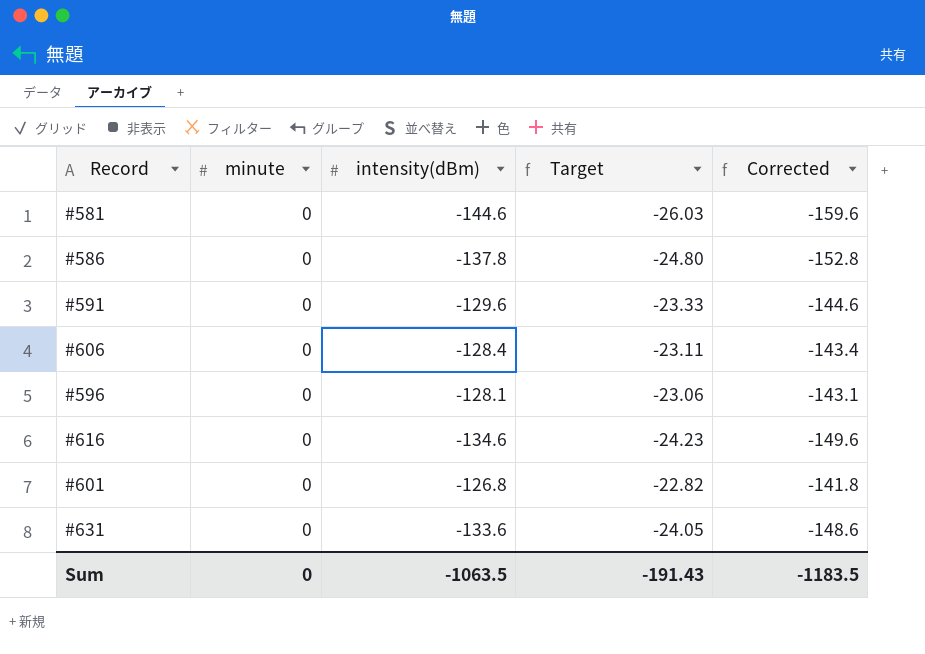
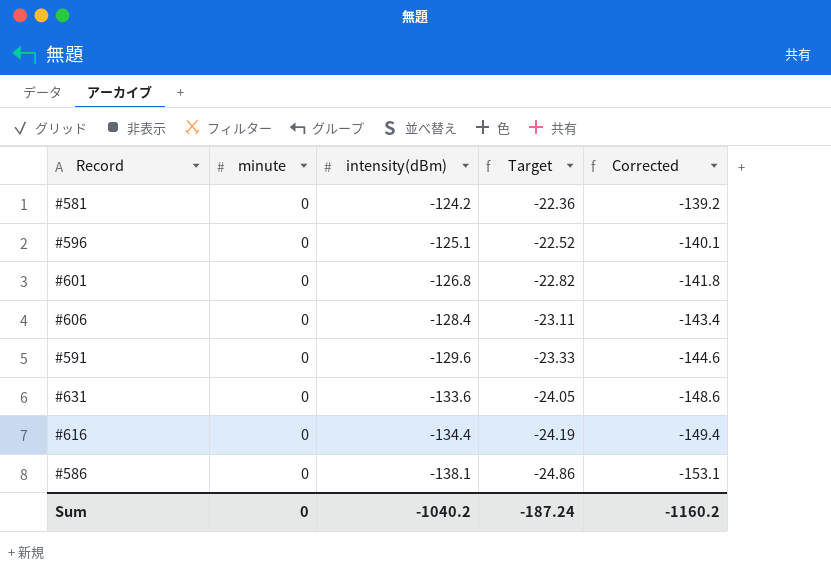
row order: none -> intensity(dBm) descending
#581 | intensity(dBm): -144.6 -> -124.2
#581 | Target: -26.03 -> -22.36
#581 | Corrected: -159.6 -> -139.2
#596 | intensity(dBm): -128.1 -> -125.1
#596 | Target: -23.06 -> -22.52
#596 | Corrected: -143.1 -> -140.1
#616 | intensity(dBm): -134.6 -> -134.4
#616 | Target: -24.23 -> -24.19
#616 | Corrected: -149.6 -> -149.4
#586 | intensity(dBm): -137.8 -> -138.1
#586 | Target: -24.80 -> -24.86
#586 | Corrected: -152.8 -> -153.1
Sum | intensity(dBm): -1063.5 -> -1040.2
Sum | Target: -191.43 -> -187.24
Sum | Corrected: -1183.5 -> -1160.2

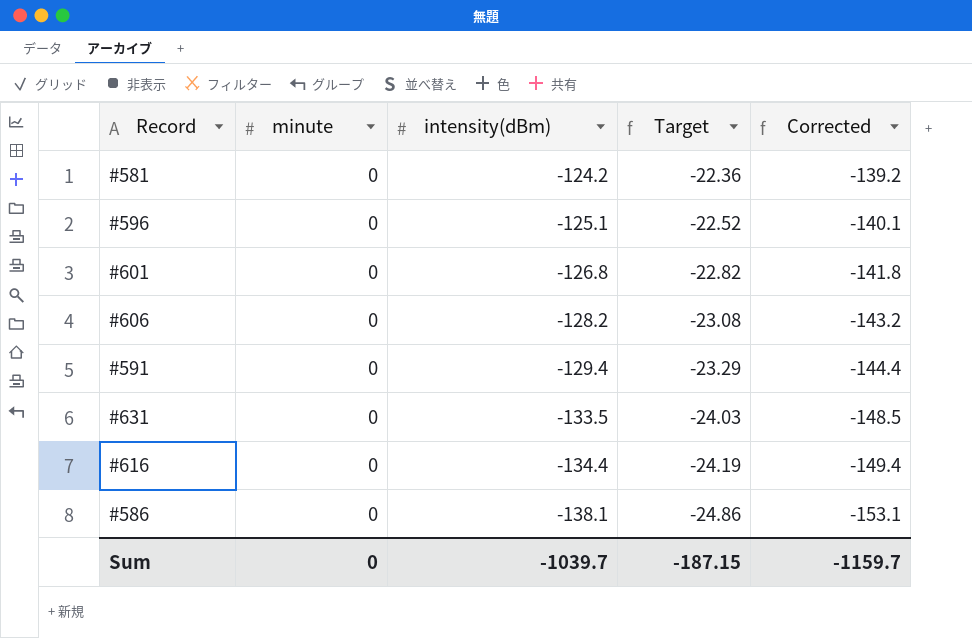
#606 | intensity(dBm): -128.4 -> -128.2
#606 | Target: -23.11 -> -23.08
#606 | Corrected: -143.4 -> -143.2
#591 | intensity(dBm): -129.6 -> -129.4
#591 | Target: -23.33 -> -23.29
#591 | Corrected: -144.6 -> -144.4
#631 | intensity(dBm): -133.6 -> -133.5
#631 | Target: -24.05 -> -24.03
#631 | Corrected: -148.6 -> -148.5
Sum | intensity(dBm): -1040.2 -> -1039.7
Sum | Target: -187.24 -> -187.15
Sum | Corrected: -1160.2 -> -1159.7

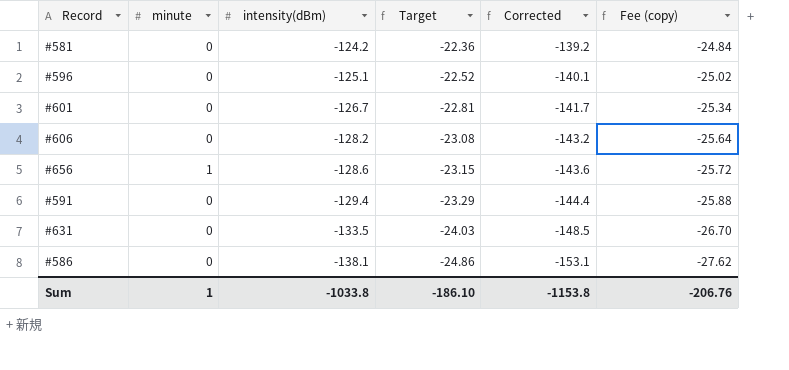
column Fee (copy) | formula: none -> [intensity(dBm)] * 0.2
row #616: 0 | -134.4 | -24.19 | -149.4 -> none
#601 | intensity(dBm): -126.8 -> -126.7
#601 | Target: -22.82 -> -22.81
#601 | Corrected: -141.8 -> -141.7
row #656: none -> 1 | -128.6 | -23.15 | -143.6 | -25.72
Sum | minute: 0 -> 1
Sum | intensity(dBm): -1039.7 -> -1033.8
Sum | Target: -187.15 -> -186.10
Sum | Corrected: -1159.7 -> -1153.8

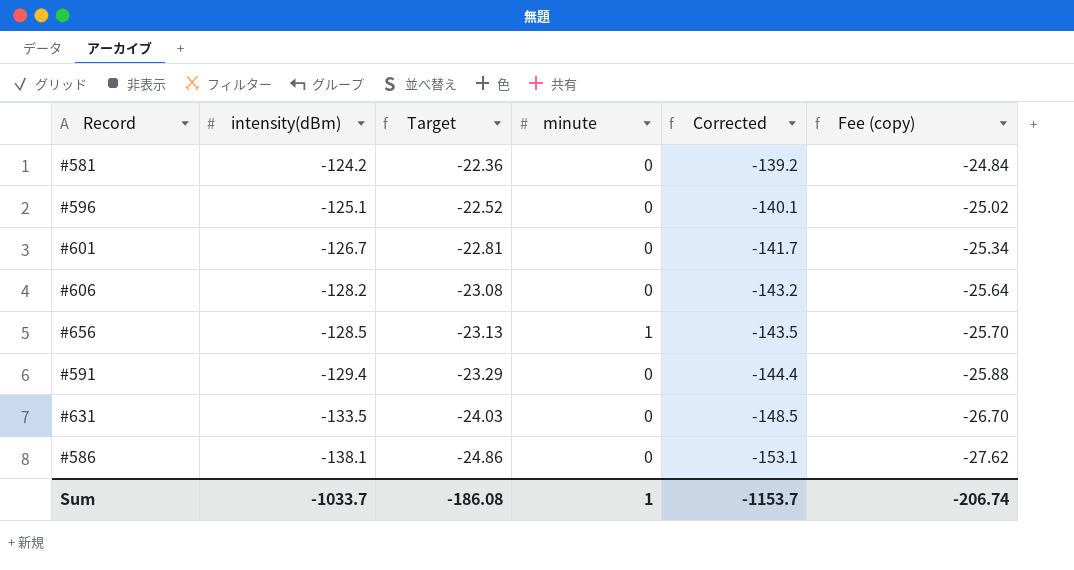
column minute | position: 2 -> 4
#656 | intensity(dBm): -128.6 -> -128.5
#656 | Target: -23.15 -> -23.13
#656 | Corrected: -143.6 -> -143.5
#656 | Fee (copy): -25.72 -> -25.70
Sum | intensity(dBm): -1033.8 -> -1033.7
Sum | Target: -186.10 -> -186.08
Sum | Corrected: -1153.8 -> -1153.7
Sum | Fee (copy): -206.76 -> -206.74

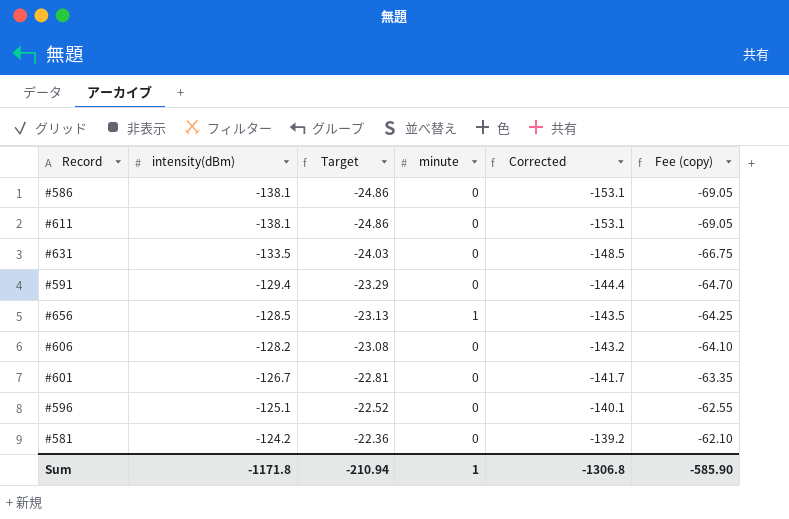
row order: intensity(dBm) descending -> intensity(dBm) ascending
column Fee (copy) | formula: [intensity(dBm)] * 0.2 -> [intensity(dBm)] * 0.5
row #611: none -> -138.1 | -24.86 | 0 | -153.1 | -69.05
Sum | intensity(dBm): -1033.7 -> -1171.8
Sum | Target: -186.08 -> -210.94
Sum | Corrected: -1153.7 -> -1306.8
Sum | Fee (copy): -206.74 -> -585.90

